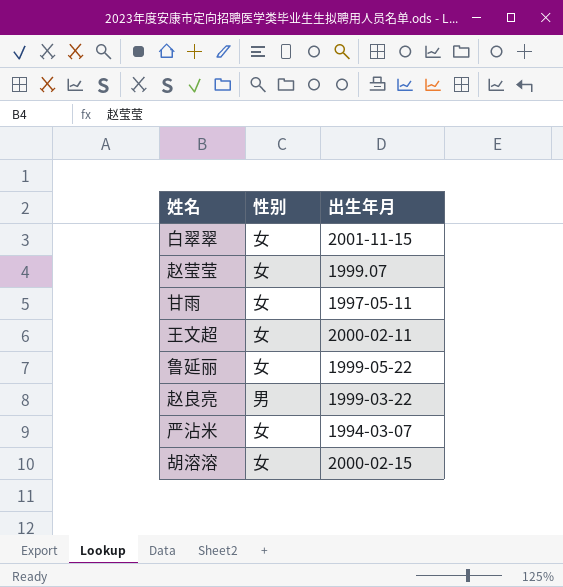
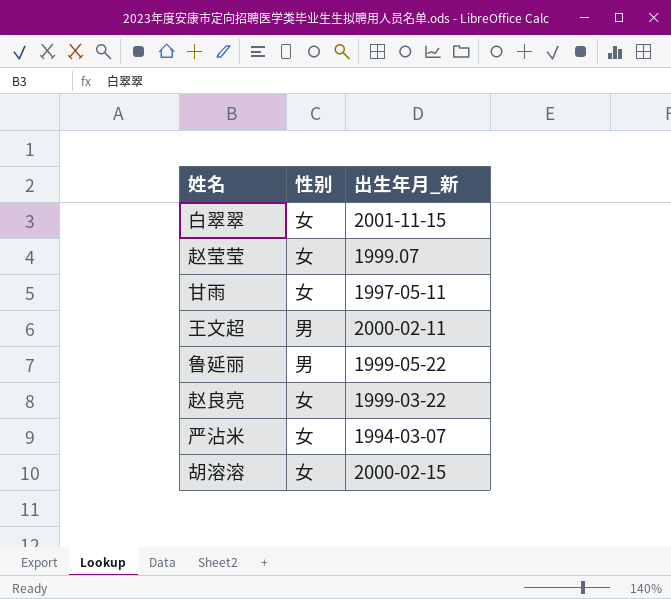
column name: 出生年月 -> 出生年月_新
王文超 | 性别: 女 -> 男
鲁延丽 | 性别: 女 -> 男
赵良亮 | 性别: 男 -> 女

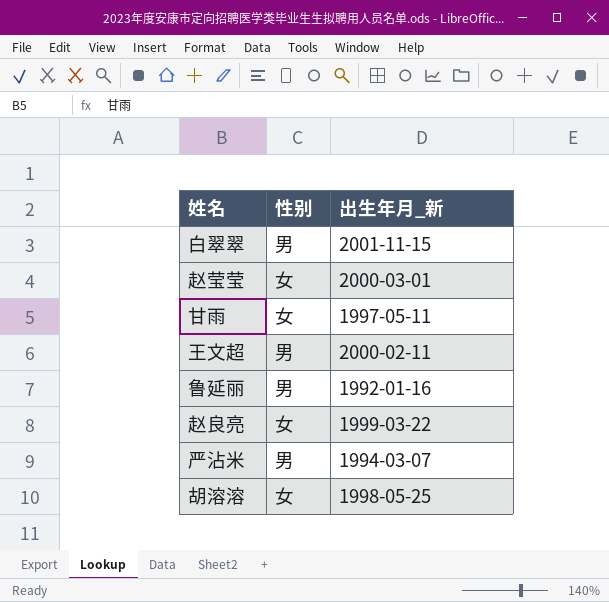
白翠翠 | 性别: 女 -> 男
赵莹莹 | 出生年月_新: 1999.07 -> 2000-03-01
鲁延丽 | 出生年月_新: 1999-05-22 -> 1992-01-16
严沾米 | 性别: 女 -> 男
胡溶溶 | 出生年月_新: 2000-02-15 -> 1998-05-25

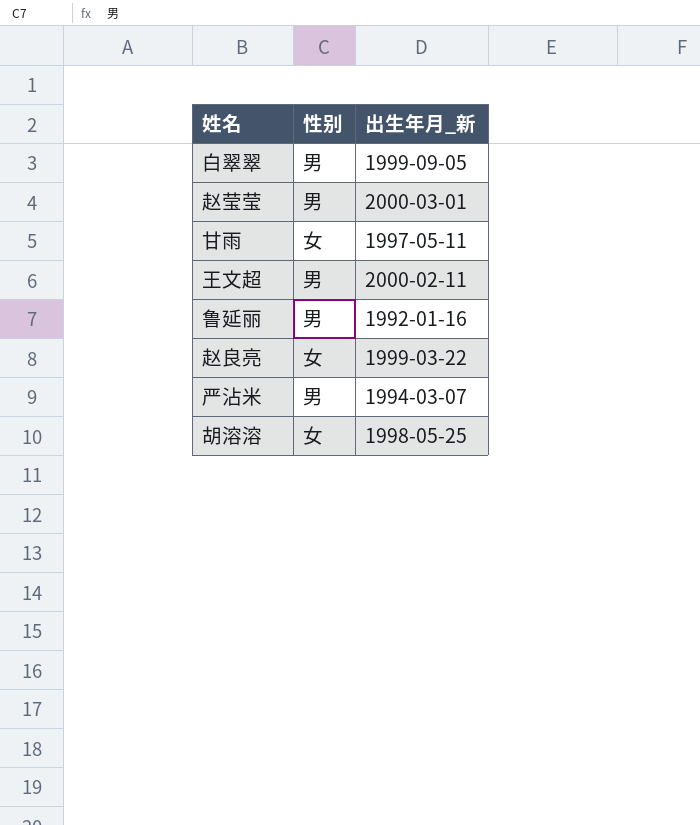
白翠翠 | 出生年月_新: 2001-11-15 -> 1999-09-05
赵莹莹 | 性别: 女 -> 男

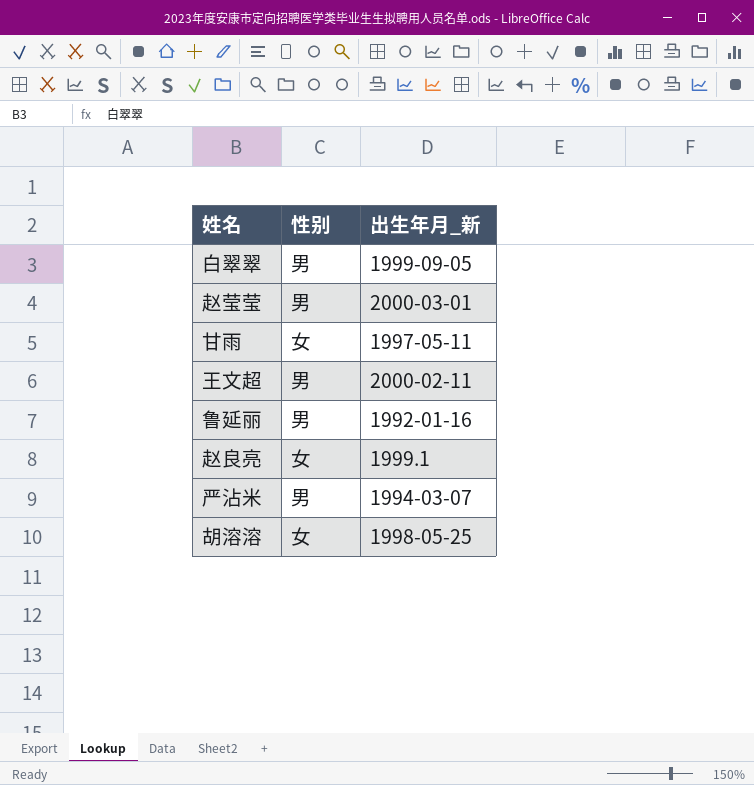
赵良亮 | 出生年月_新: 1999-03-22 -> 1999.1

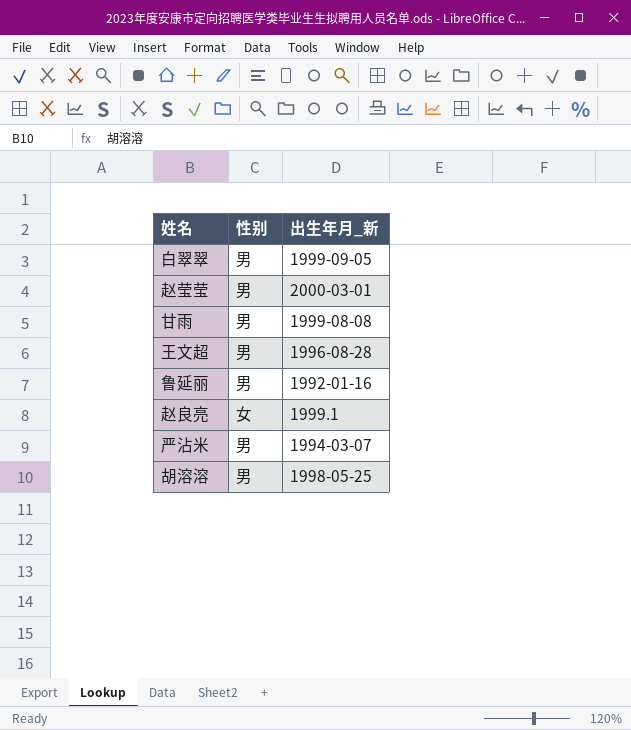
甘雨 | 性别: 女 -> 男
甘雨 | 出生年月_新: 1997-05-11 -> 1999-08-08
王文超 | 出生年月_新: 2000-02-11 -> 1996-08-28
胡溶溶 | 性别: 女 -> 男

